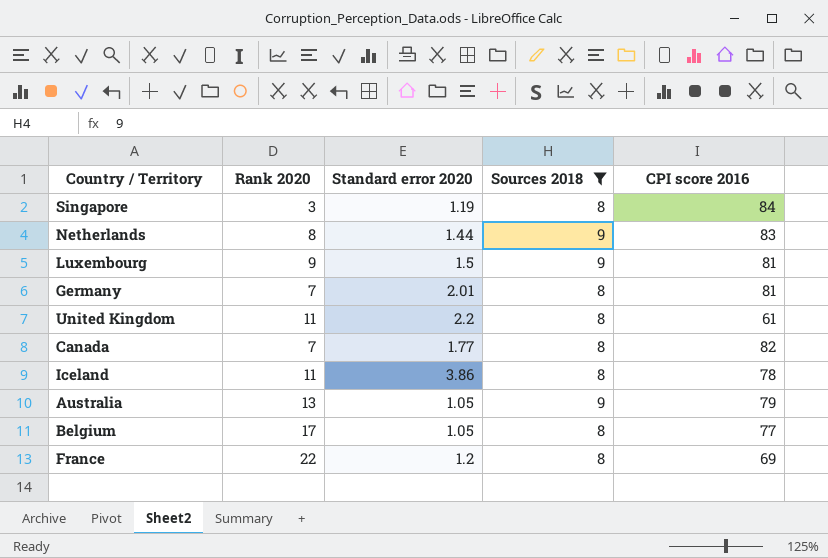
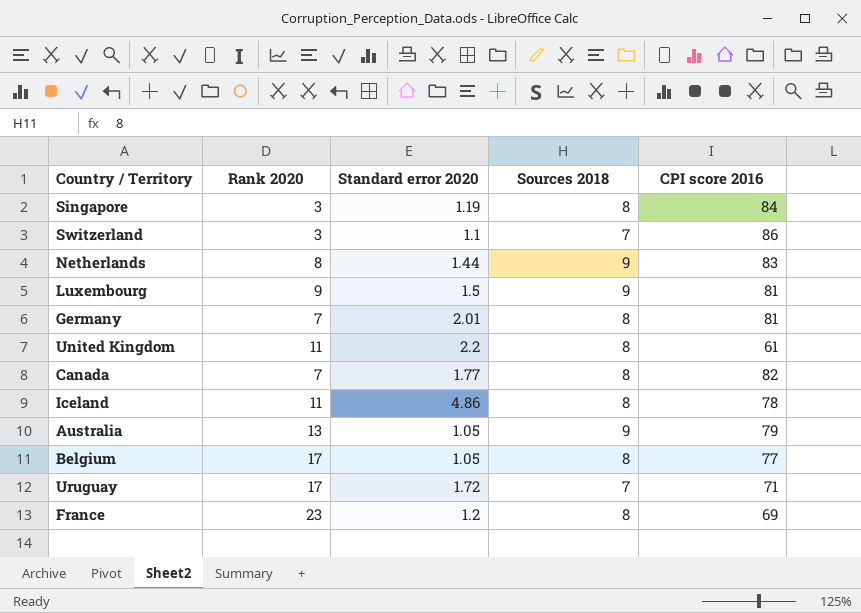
filter: Sources 2018 != 7 -> none
Iceland | Standard error 2020: 3.86 -> 4.86
France | Rank 2020: 22 -> 23

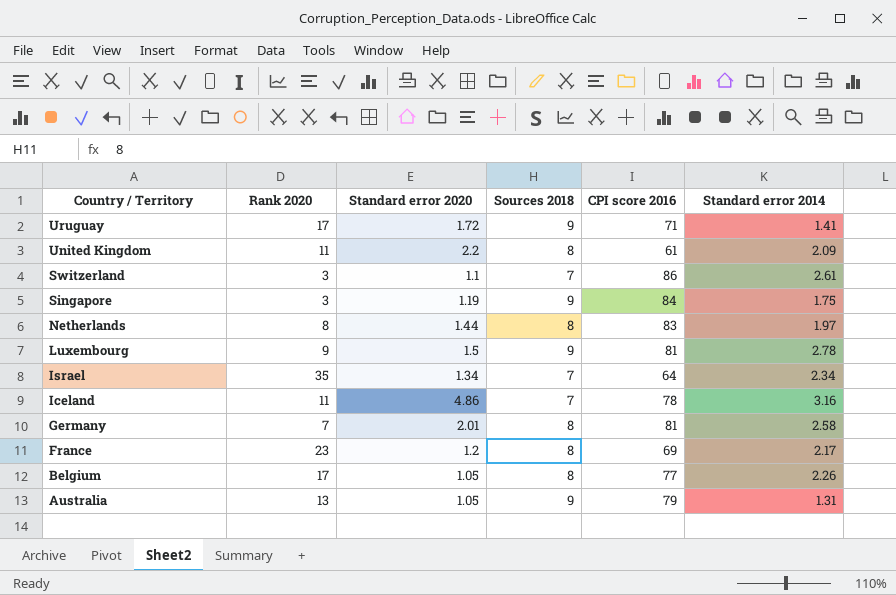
row order: none -> Country / Territory descending
column Standard error 2014 | position: none -> 6
row Canada: 7 | 1.77 | 8 | 82 -> none
Uruguay | Sources 2018: 7 -> 9
Singapore | Sources 2018: 8 -> 9
Netherlands | Sources 2018: 9 -> 8
row Israel: none -> 35 | 1.34 | 7 | 64 | 2.34
Iceland | Sources 2018: 8 -> 7

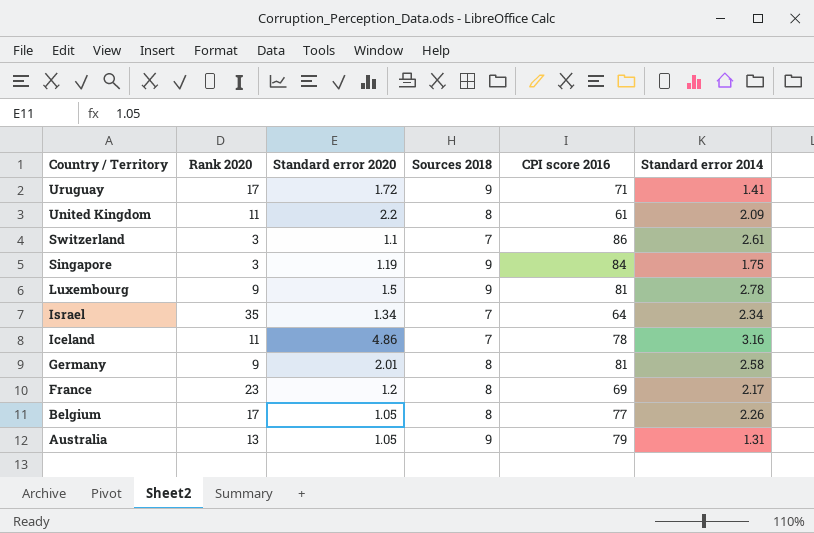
row Netherlands: 8 | 1.44 | 8 | 83 | 1.97 -> none
Germany | Rank 2020: 7 -> 9

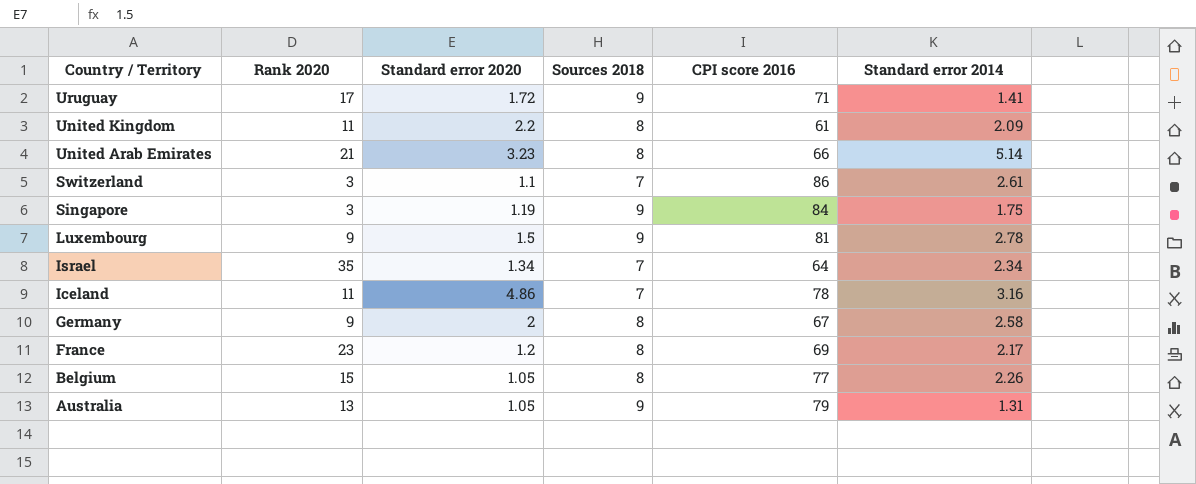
row United Arab Emirates: none -> 21 | 3.23 | 8 | 66 | 5.14
Germany | Standard error 2020: 2.01 -> 2
Germany | CPI score 2016: 81 -> 67
Belgium | Rank 2020: 17 -> 15

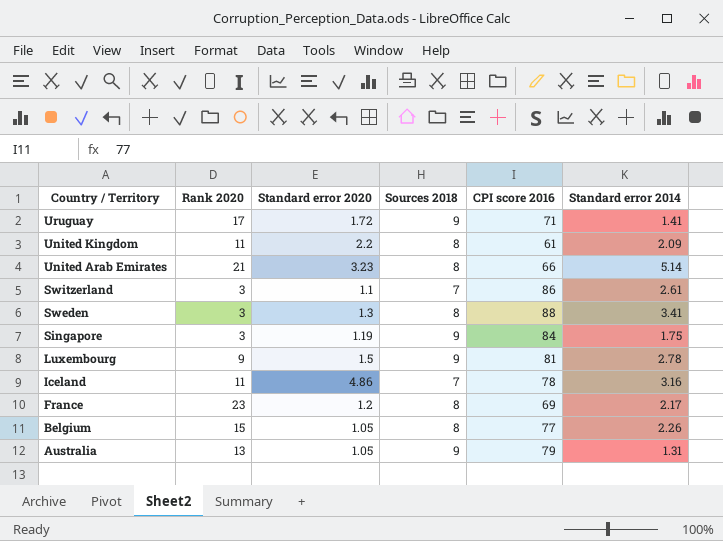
row Israel: 35 | 1.34 | 7 | 64 | 2.34 -> none
row Germany: 9 | 2 | 8 | 67 | 2.58 -> none
row Sweden: none -> 3 | 1.3 | 8 | 88 | 3.41

